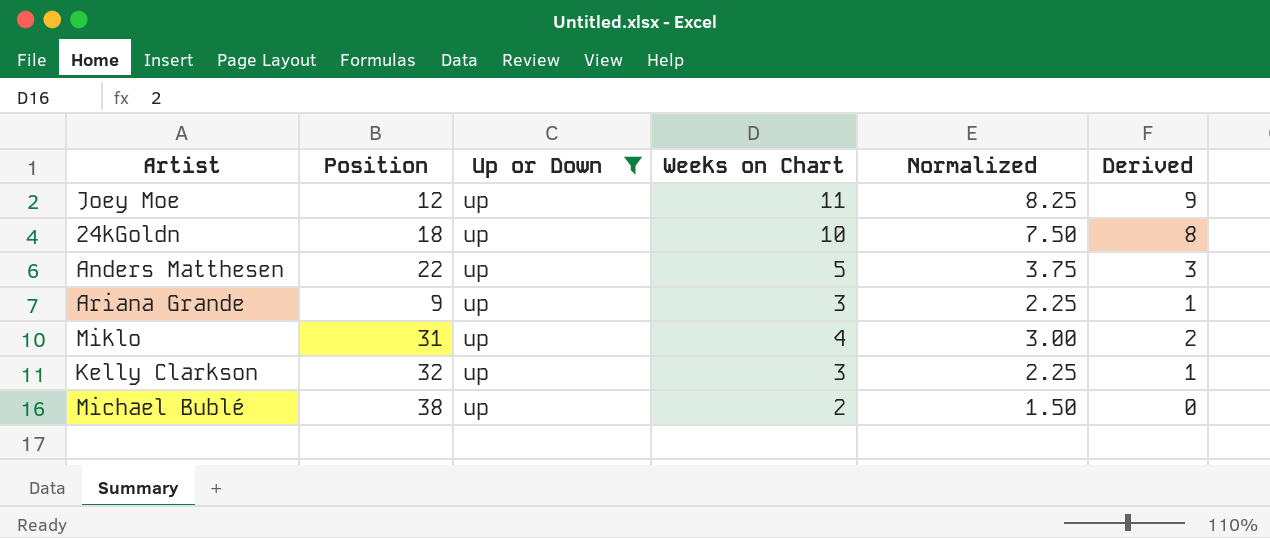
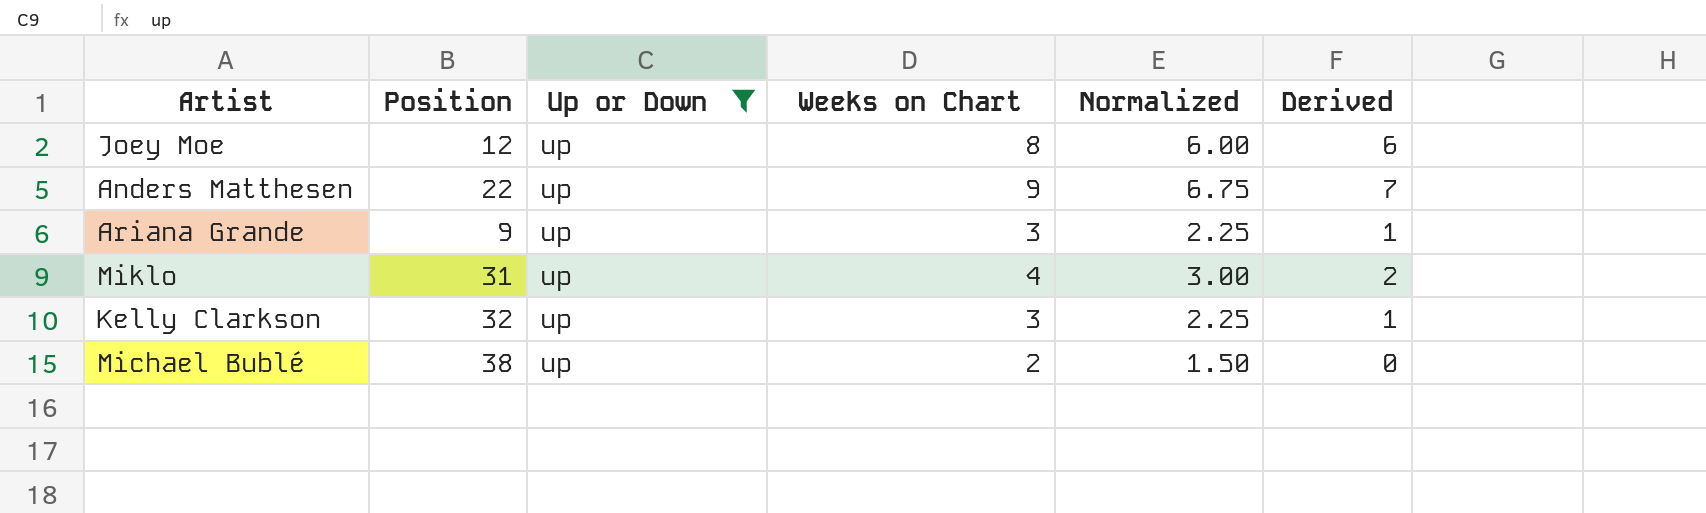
row 24kGoldn: 18 | up | 10 | 7.50 | 8 -> none
Joey Moe | Weeks on Chart: 11 -> 8
Joey Moe | Normalized: 8.25 -> 6.00
Joey Moe | Derived: 9 -> 6
Anders Matthesen | Weeks on Chart: 5 -> 9
Anders Matthesen | Normalized: 3.75 -> 6.75
Anders Matthesen | Derived: 3 -> 7

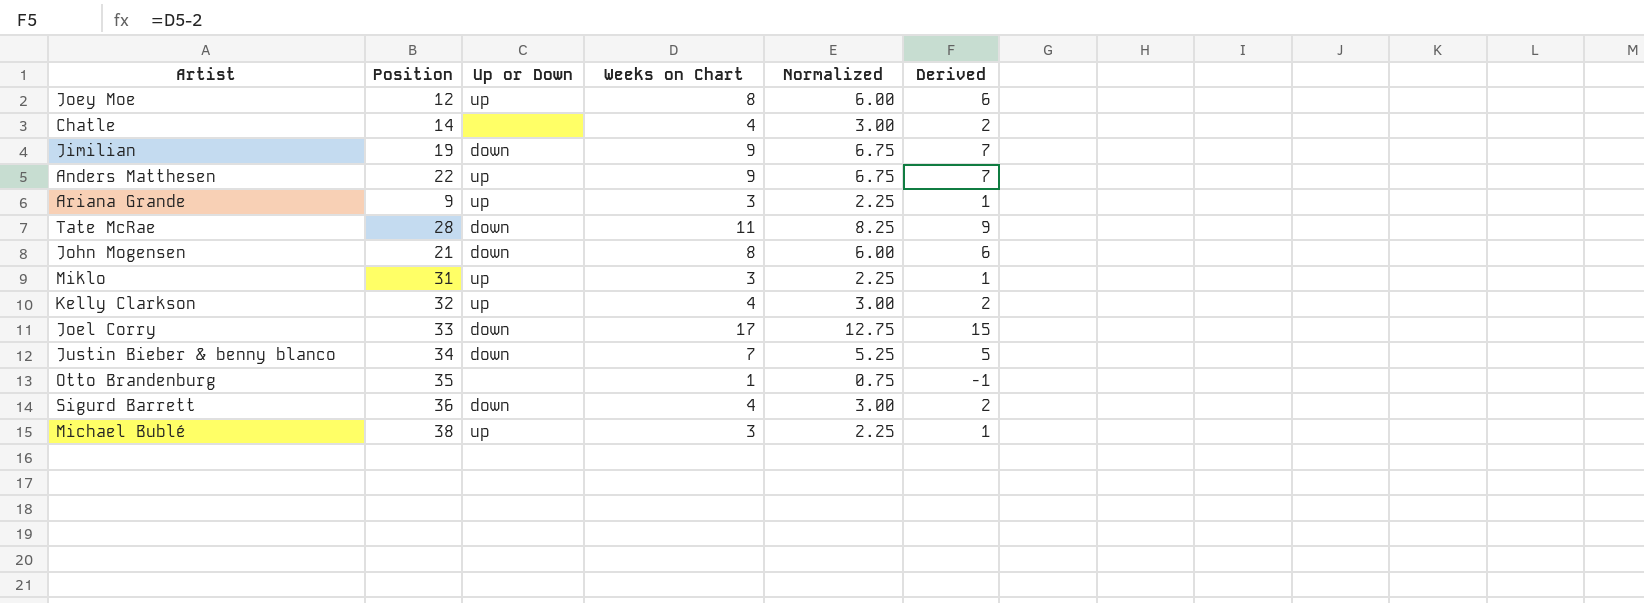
filter: Up or Down = up -> none
Miklo | Weeks on Chart: 4 -> 3
Miklo | Normalized: 3.00 -> 2.25
Miklo | Derived: 2 -> 1
Kelly Clarkson | Weeks on Chart: 3 -> 4
Kelly Clarkson | Normalized: 2.25 -> 3.00
Kelly Clarkson | Derived: 1 -> 2
Michael Bublé | Weeks on Chart: 2 -> 3
Michael Bublé | Normalized: 1.50 -> 2.25
Michael Bublé | Derived: 0 -> 1

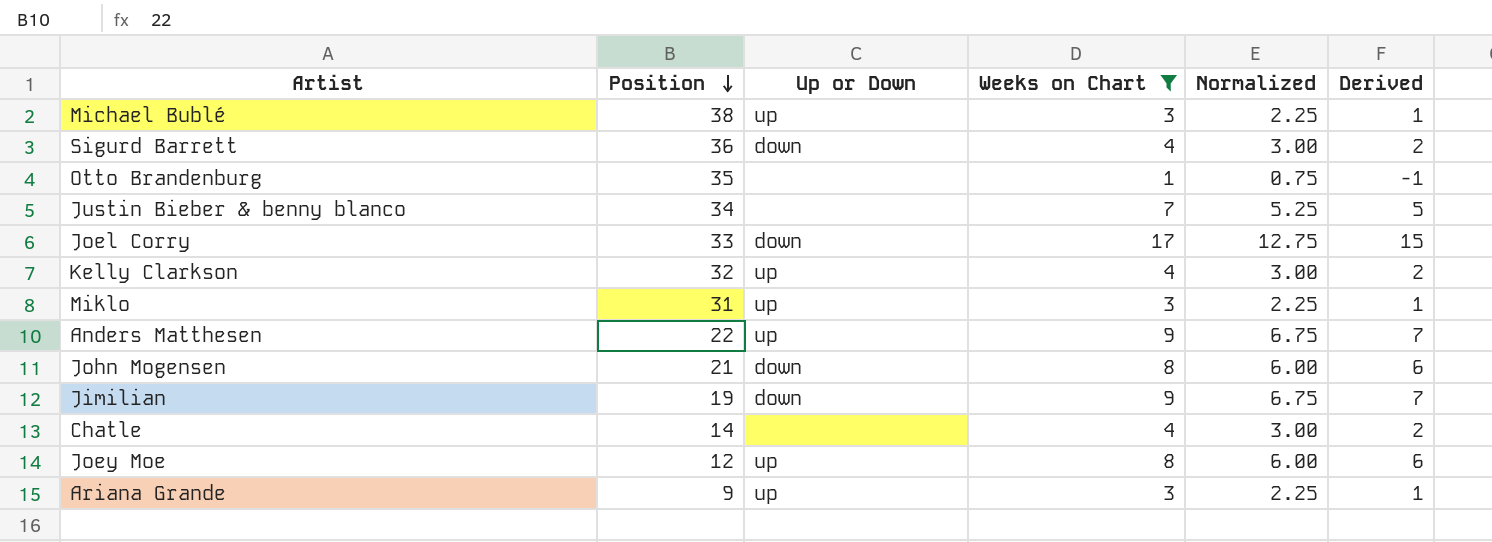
filter: none -> Weeks on Chart != 11
row order: none -> Position descending
Justin Bieber & benny blanco | Up or Down: down -> none

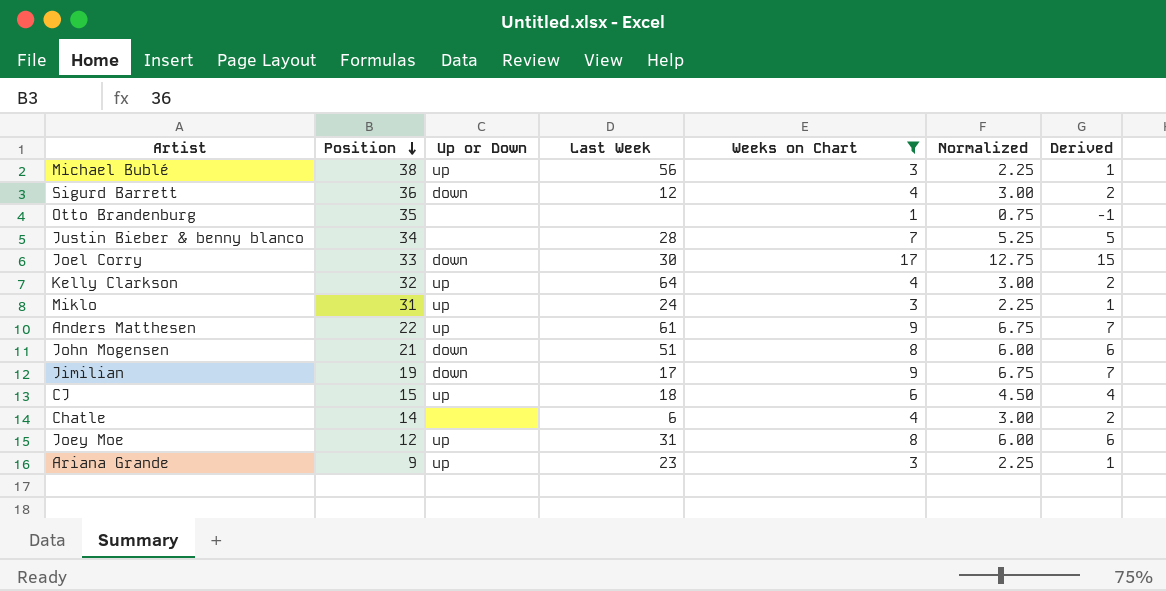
column Last Week | position: none -> 4
row CJ: none -> 15 | up | 18 | 6 | 4.50 | 4

